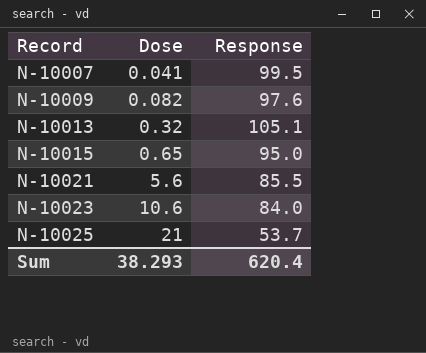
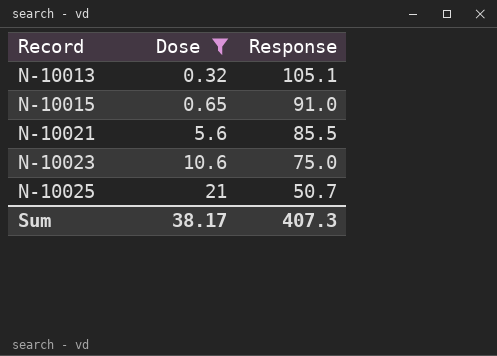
filter: none -> Dose >= 0.32
N-10015 | Response: 95.0 -> 91.0
N-10023 | Response: 84.0 -> 75.0
N-10025 | Response: 53.7 -> 50.7
Sum | Dose: 38.293 -> 38.17
Sum | Response: 620.4 -> 407.3

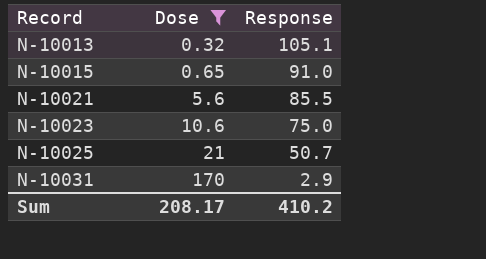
row N-10031: none -> 170 | 2.9
Sum | Dose: 38.17 -> 208.17
Sum | Response: 407.3 -> 410.2

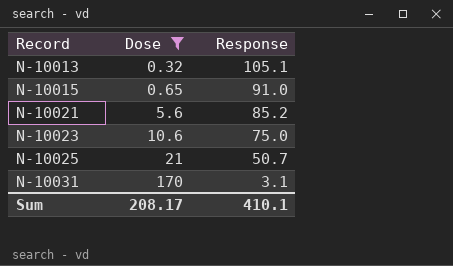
N-10021 | Response: 85.5 -> 85.2
N-10031 | Response: 2.9 -> 3.1
Sum | Response: 410.2 -> 410.1

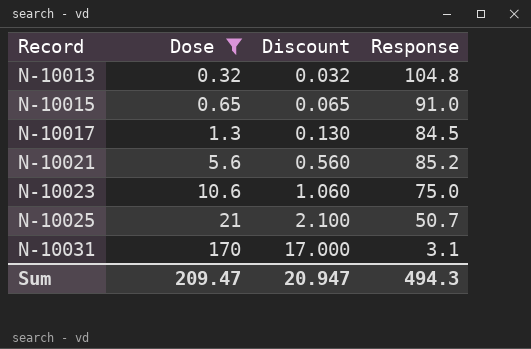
column Discount | formula: none -> [Dose] * 0.1
N-10013 | Response: 105.1 -> 104.8
row N-10017: none -> 1.3 | 0.130 | 84.5
Sum | Dose: 208.17 -> 209.47
Sum | Response: 410.1 -> 494.3

